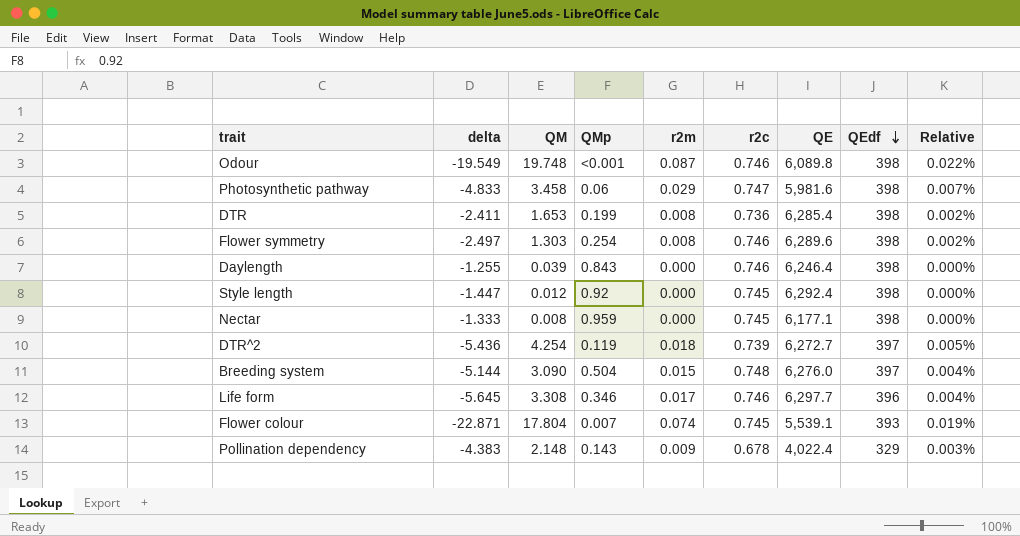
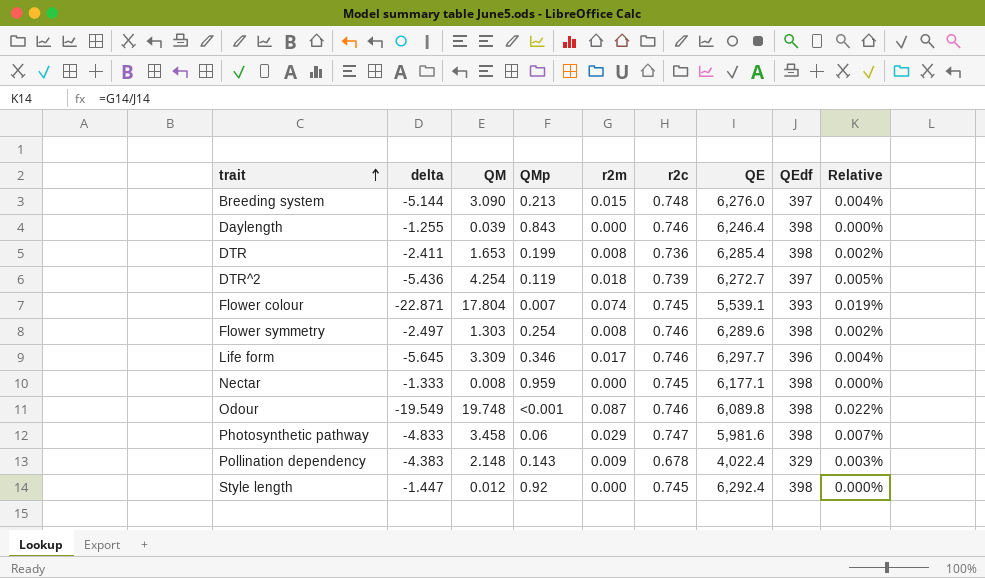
row order: QEdf descending -> trait ascending
Breeding system | QMp: 0.504 -> 0.213
Life form | QM: 3.308 -> 3.309

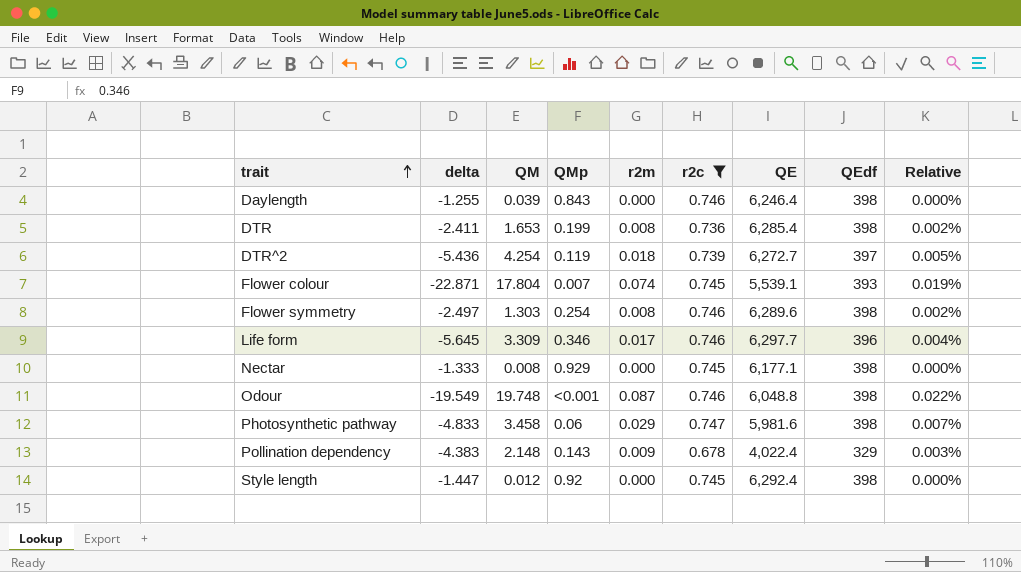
filter: none -> r2c != 0.748
Nectar | QMp: 0.959 -> 0.929
Odour | QE: 6,089.8 -> 6,048.8

